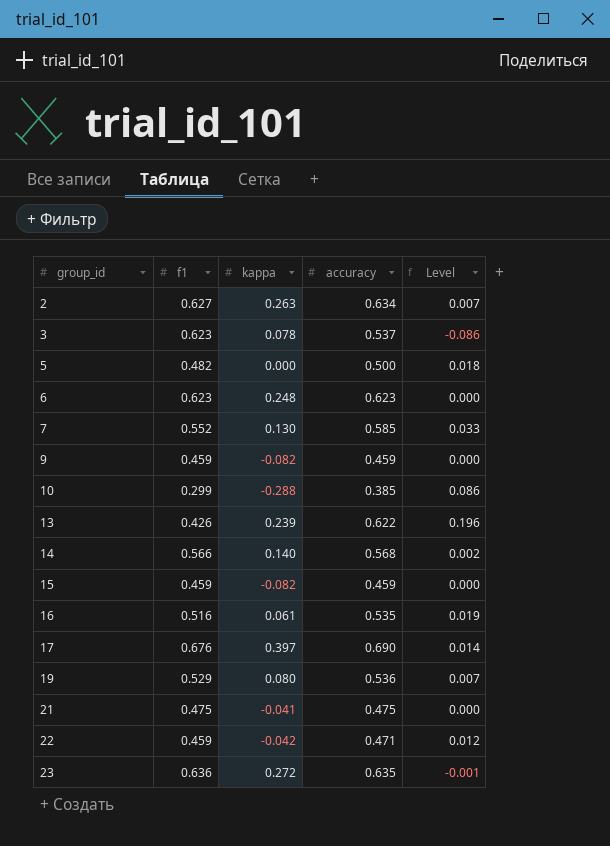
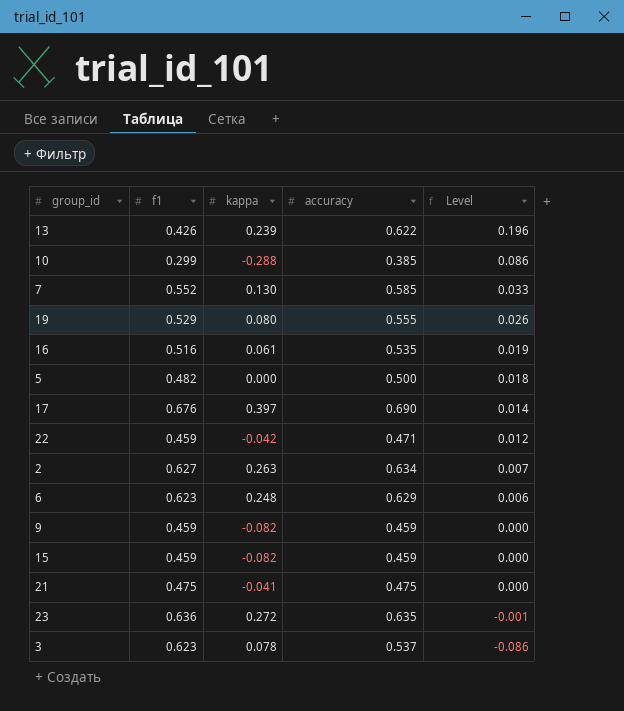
row order: group_id ascending -> Level descending
row 14: 0.566 | 0.140 | 0.568 | 0.002 -> none
19 | accuracy: 0.536 -> 0.555
19 | Level: 0.007 -> 0.026
6 | accuracy: 0.623 -> 0.629
6 | Level: 0.000 -> 0.006

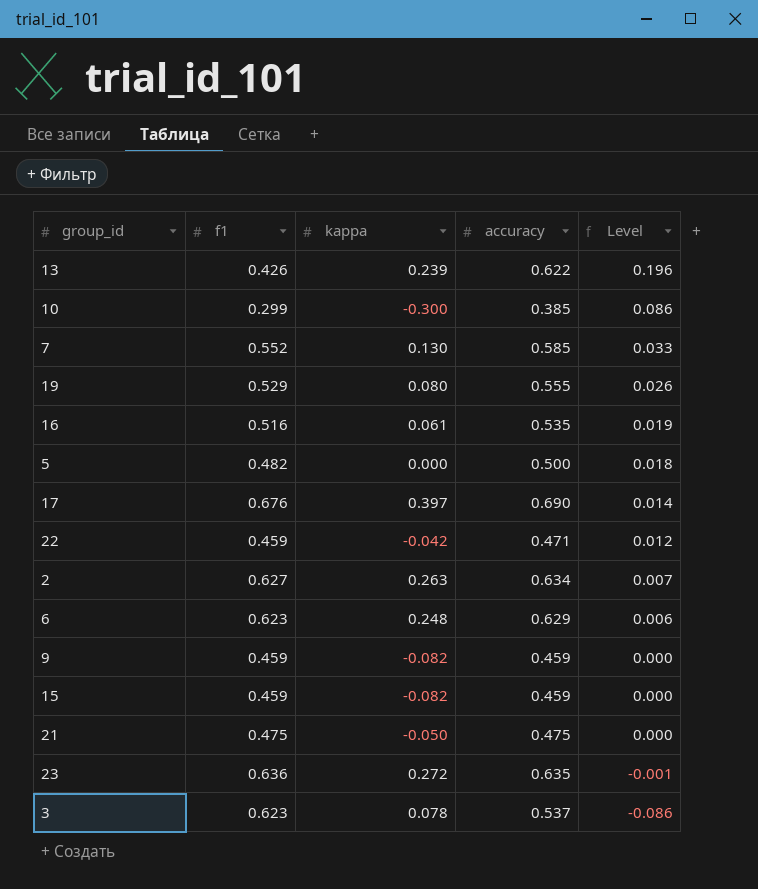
10 | kappa: -0.288 -> -0.300
21 | kappa: -0.041 -> -0.050

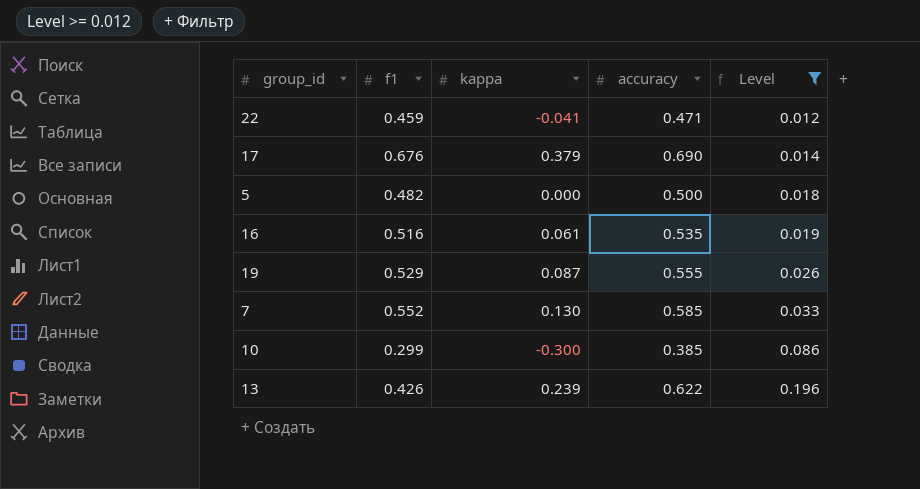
filter: none -> Level >= 0.012
row order: Level descending -> Level ascending
22 | kappa: -0.042 -> -0.041
17 | kappa: 0.397 -> 0.379
19 | kappa: 0.080 -> 0.087

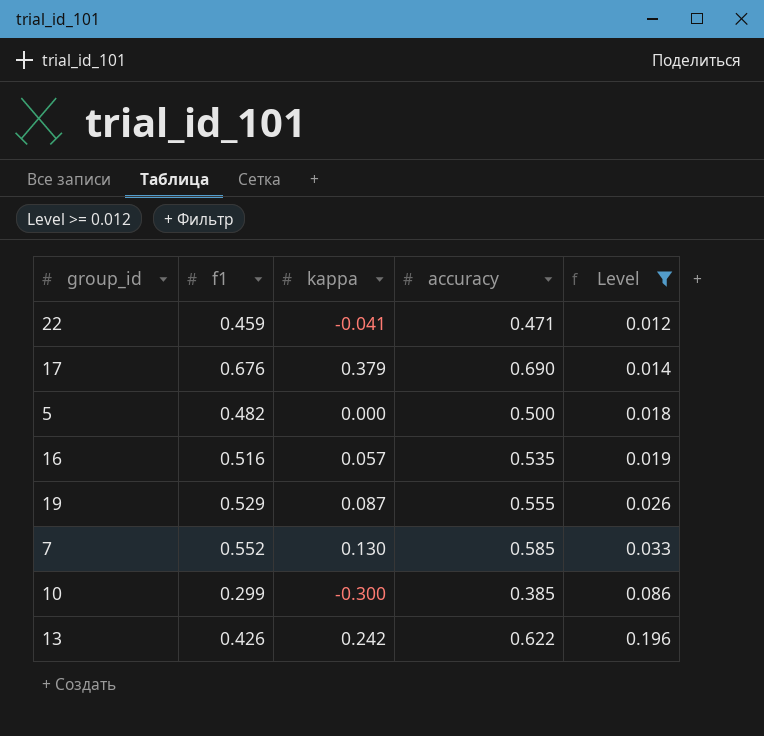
16 | kappa: 0.061 -> 0.057
13 | kappa: 0.239 -> 0.242

